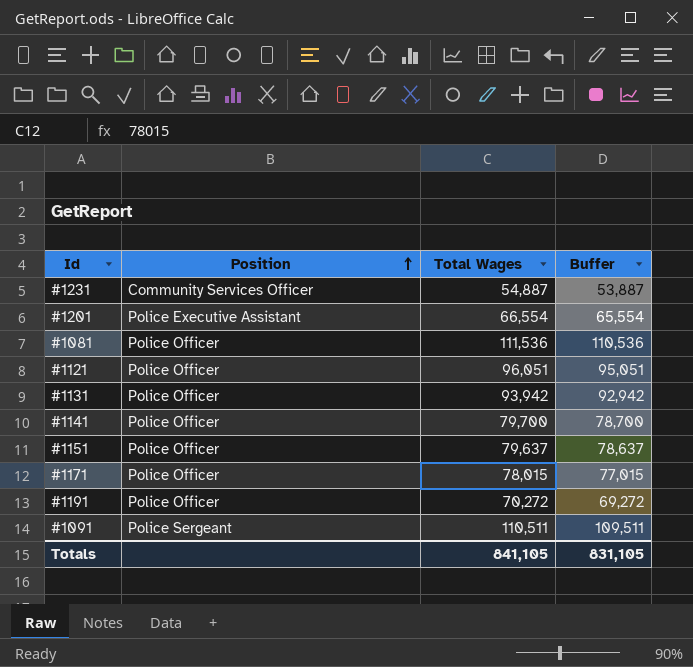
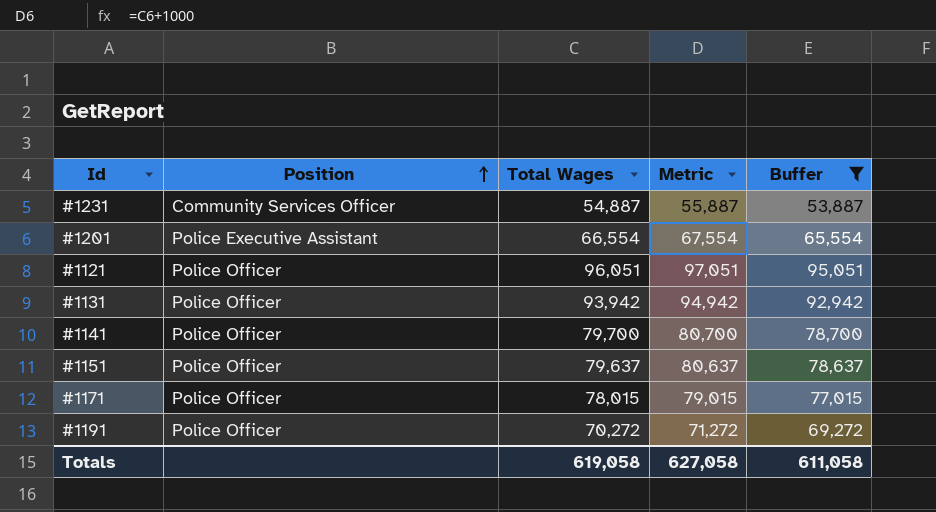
filter: none -> Buffer <= 95,051
column Metric | formula: none -> [Total Wages] + 1000
Totals | Total Wages: 841,105 -> 619,058
Totals | Buffer: 831,105 -> 611,058

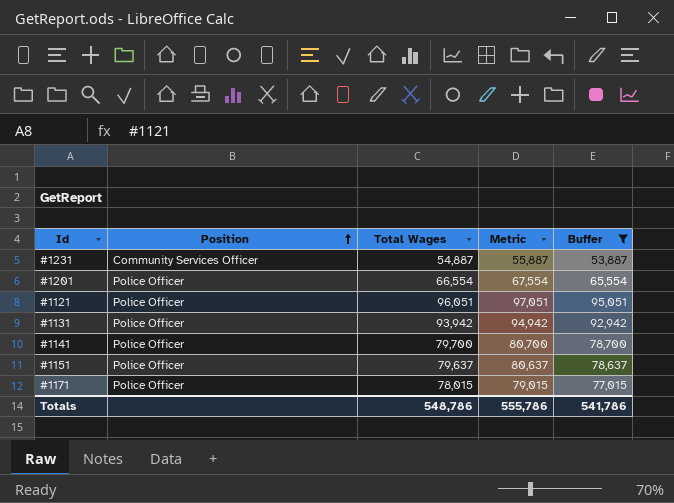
row #1191: Police Officer | 70,272 | 71,272 | 69,272 -> none
#1201 | Position: Police Executive Assistant -> Police Officer
Totals | Total Wages: 619,058 -> 548,786
Totals | Metric: 627,058 -> 555,786
Totals | Buffer: 611,058 -> 541,786

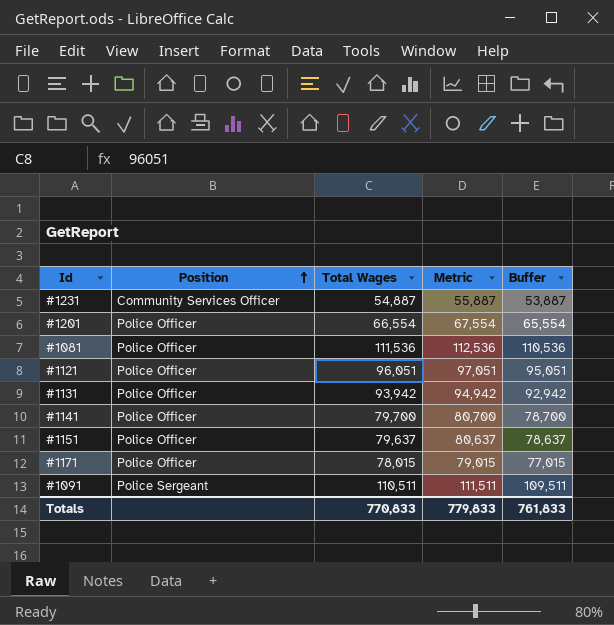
filter: Buffer <= 95,051 -> none
Totals | Total Wages: 548,786 -> 770,833
Totals | Metric: 555,786 -> 779,833
Totals | Buffer: 541,786 -> 761,833

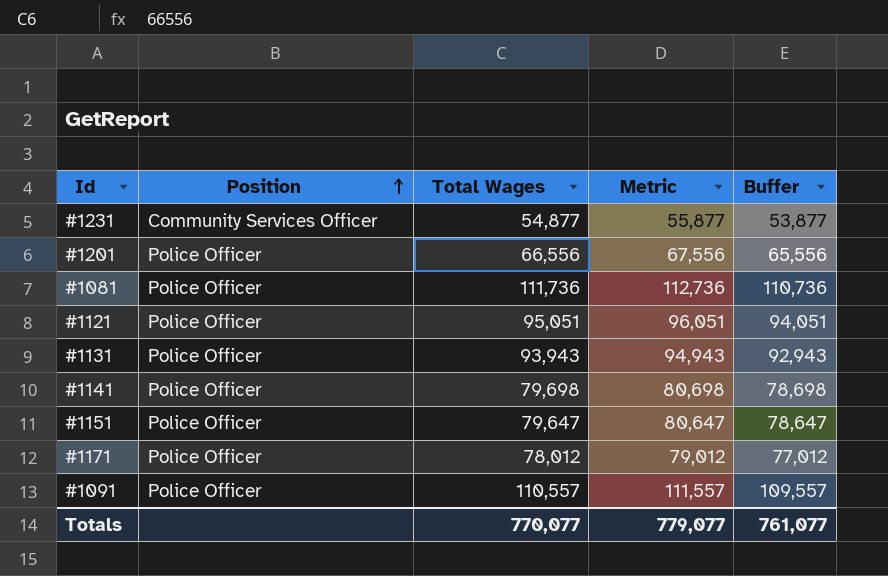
#1231 | Total Wages: 54,887 -> 54,877
#1231 | Metric: 55,887 -> 55,877
#1231 | Buffer: 53,887 -> 53,877
#1201 | Total Wages: 66,554 -> 66,556
#1201 | Metric: 67,554 -> 67,556
#1201 | Buffer: 65,554 -> 65,556
#1081 | Total Wages: 111,536 -> 111,736
#1081 | Metric: 112,536 -> 112,736
#1081 | Buffer: 110,536 -> 110,736
#1121 | Total Wages: 96,051 -> 95,051
#1121 | Metric: 97,051 -> 96,051
#1121 | Buffer: 95,051 -> 94,051
#1131 | Total Wages: 93,942 -> 93,943
#1131 | Metric: 94,942 -> 94,943
#1131 | Buffer: 92,942 -> 92,943
#1141 | Total Wages: 79,700 -> 79,698
#1141 | Metric: 80,700 -> 80,698
#1141 | Buffer: 78,700 -> 78,698
#1151 | Total Wages: 79,637 -> 79,647
#1151 | Metric: 80,637 -> 80,647
#1151 | Buffer: 78,637 -> 78,647
#1171 | Total Wages: 78,015 -> 78,012
#1171 | Metric: 79,015 -> 79,012
#1171 | Buffer: 77,015 -> 77,012
#1091 | Position: Police Sergeant -> Police Officer
#1091 | Total Wages: 110,511 -> 110,557
#1091 | Metric: 111,511 -> 111,557
#1091 | Buffer: 109,511 -> 109,557
Totals | Total Wages: 770,833 -> 770,077
Totals | Metric: 779,833 -> 779,077
Totals | Buffer: 761,833 -> 761,077

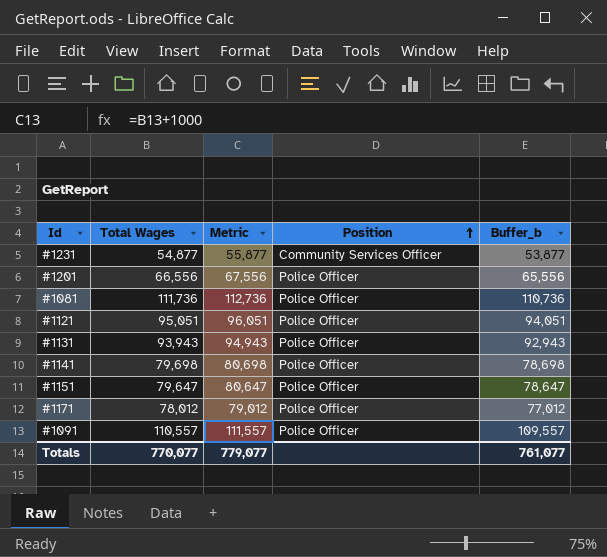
column Position | position: 2 -> 4
column name: Buffer -> Buffer_b

